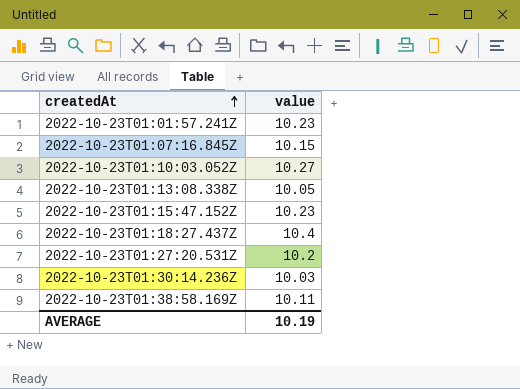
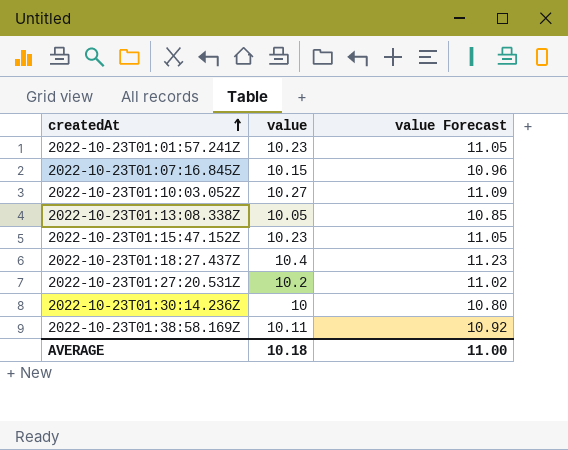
column value Forecast | formula: none -> [value] * 1.08
2022-10-23T01:30:14.236Z | value: 10.03 -> 10
AVERAGE | value: 10.19 -> 10.18

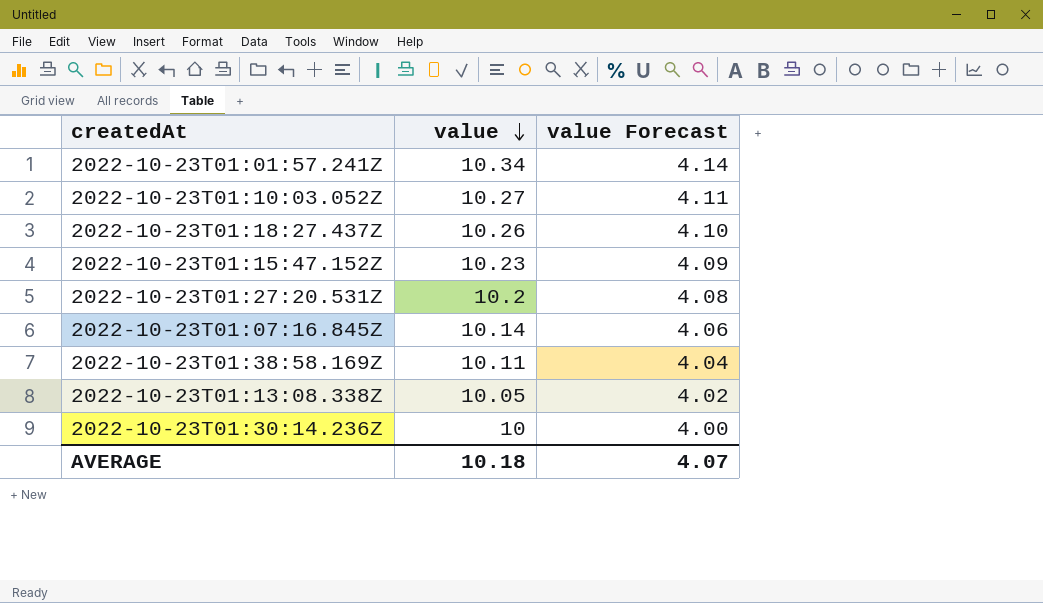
row order: createdAt ascending -> value descending
column value Forecast | formula: [value] * 1.08 -> [value] * 0.4
2022-10-23T01:01:57.241Z | value: 10.23 -> 10.34
2022-10-23T01:18:27.437Z | value: 10.4 -> 10.26
2022-10-23T01:07:16.845Z | value: 10.15 -> 10.14
AVERAGE | value Forecast: 11.00 -> 4.07

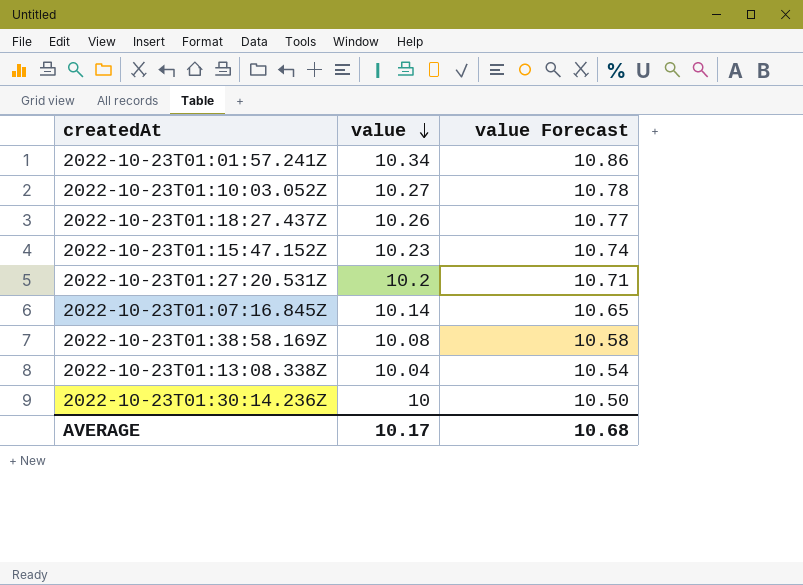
column value Forecast | formula: [value] * 0.4 -> [value] * 1.05
2022-10-23T01:38:58.169Z | value: 10.11 -> 10.08
2022-10-23T01:13:08.338Z | value: 10.05 -> 10.04
AVERAGE | value: 10.18 -> 10.17
AVERAGE | value Forecast: 4.07 -> 10.68

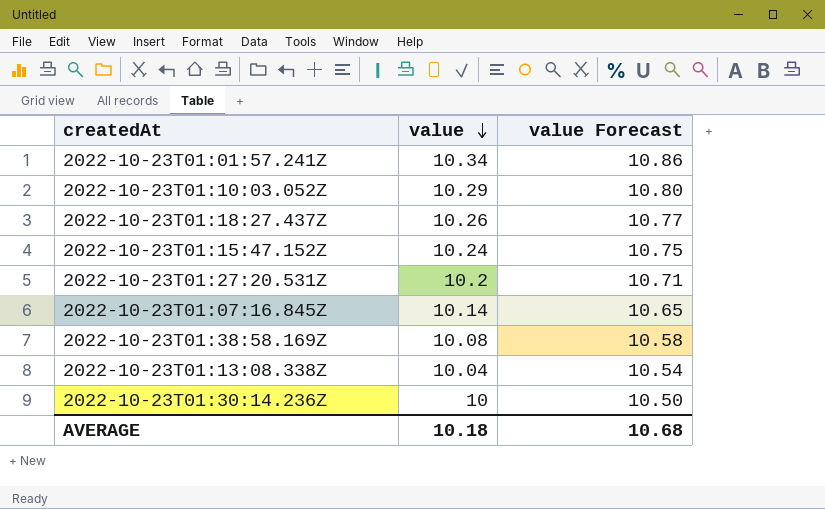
2022-10-23T01:10:03.052Z | value: 10.27 -> 10.29
2022-10-23T01:10:03.052Z | value Forecast: 10.78 -> 10.80
2022-10-23T01:15:47.152Z | value: 10.23 -> 10.24
2022-10-23T01:15:47.152Z | value Forecast: 10.74 -> 10.75
AVERAGE | value: 10.17 -> 10.18

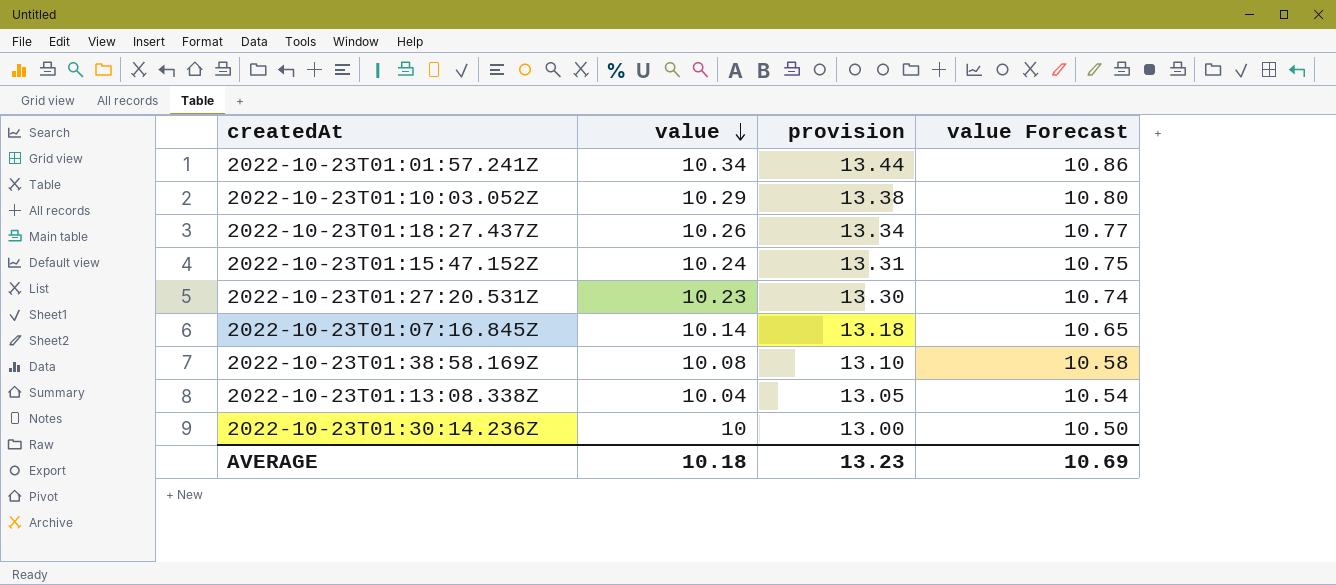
column provision | formula: none -> [value] * 1.3
2022-10-23T01:27:20.531Z | value: 10.2 -> 10.23
2022-10-23T01:27:20.531Z | value Forecast: 10.71 -> 10.74
AVERAGE | value Forecast: 10.68 -> 10.69

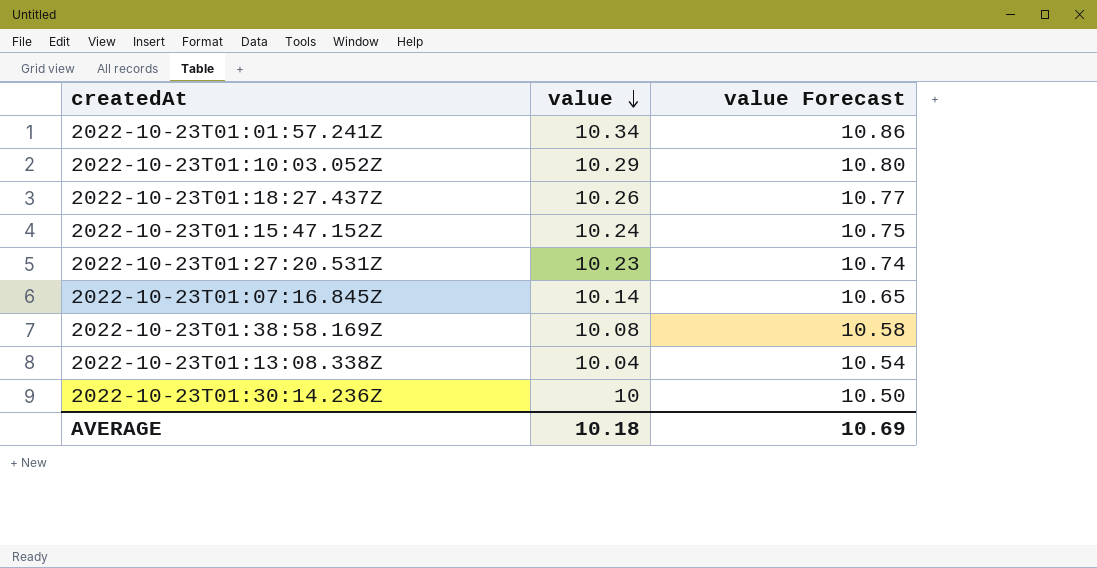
column provision | formula: [value] * 1.3 -> none

